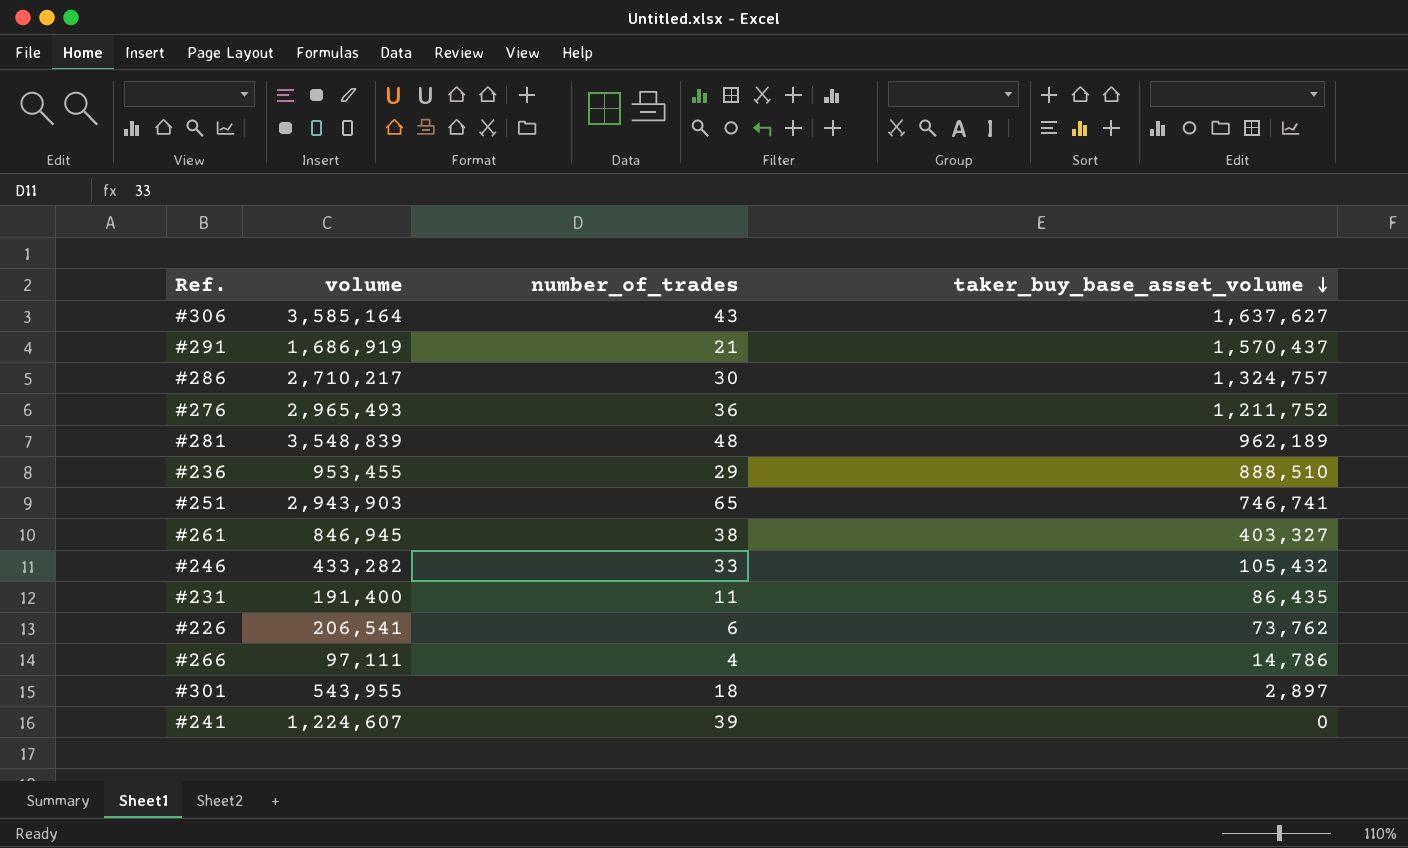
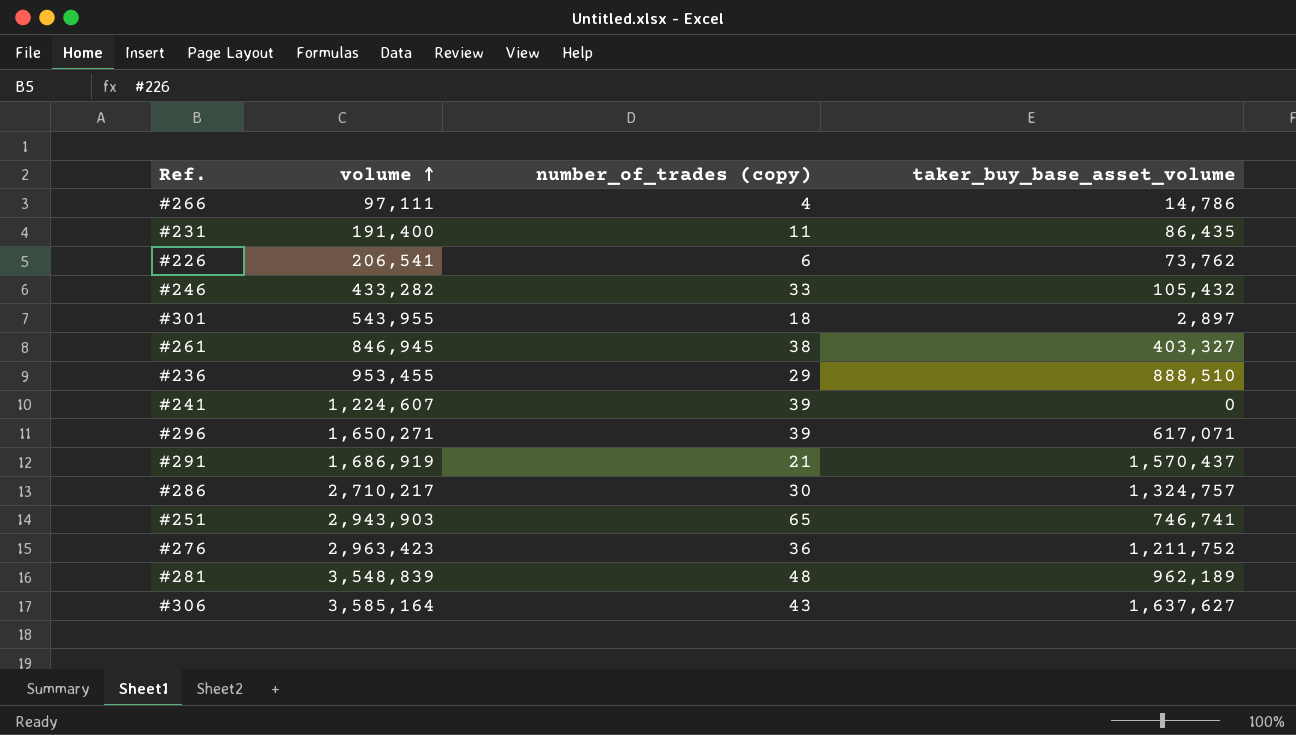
row order: taker_buy_base_asset_volume descending -> volume ascending
column name: number_of_trades -> number_of_trades (copy)
row #296: none -> 1,650,271 | 39 | 617,071
#276 | volume: 2,965,493 -> 2,963,423

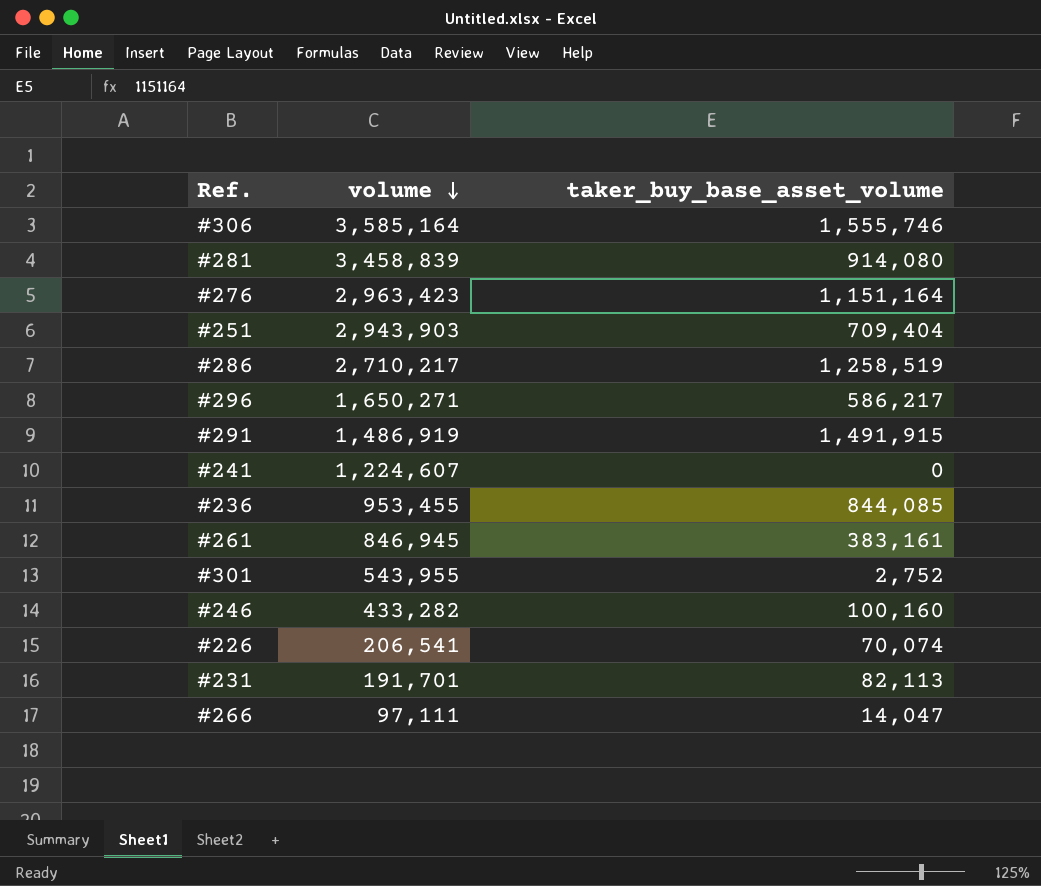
row order: volume ascending -> volume descending
column number_of_trades (copy) | position: 3 -> none
#306 | taker_buy_base_asset_volume: 1,637,627 -> 1,555,746
#281 | volume: 3,548,839 -> 3,458,839
#281 | taker_buy_base_asset_volume: 962,189 -> 914,080
#276 | taker_buy_base_asset_volume: 1,211,752 -> 1,151,164
#251 | taker_buy_base_asset_volume: 746,741 -> 709,404
#286 | taker_buy_base_asset_volume: 1,324,757 -> 1,258,519
#296 | taker_buy_base_asset_volume: 617,071 -> 586,217
#291 | volume: 1,686,919 -> 1,486,919
#291 | taker_buy_base_asset_volume: 1,570,437 -> 1,491,915
#236 | taker_buy_base_asset_volume: 888,510 -> 844,085
#261 | taker_buy_base_asset_volume: 403,327 -> 383,161
#301 | taker_buy_base_asset_volume: 2,897 -> 2,752
#246 | taker_buy_base_asset_volume: 105,432 -> 100,160
#226 | taker_buy_base_asset_volume: 73,762 -> 70,074
#231 | volume: 191,400 -> 191,701
#231 | taker_buy_base_asset_volume: 86,435 -> 82,113
#266 | taker_buy_base_asset_volume: 14,786 -> 14,047

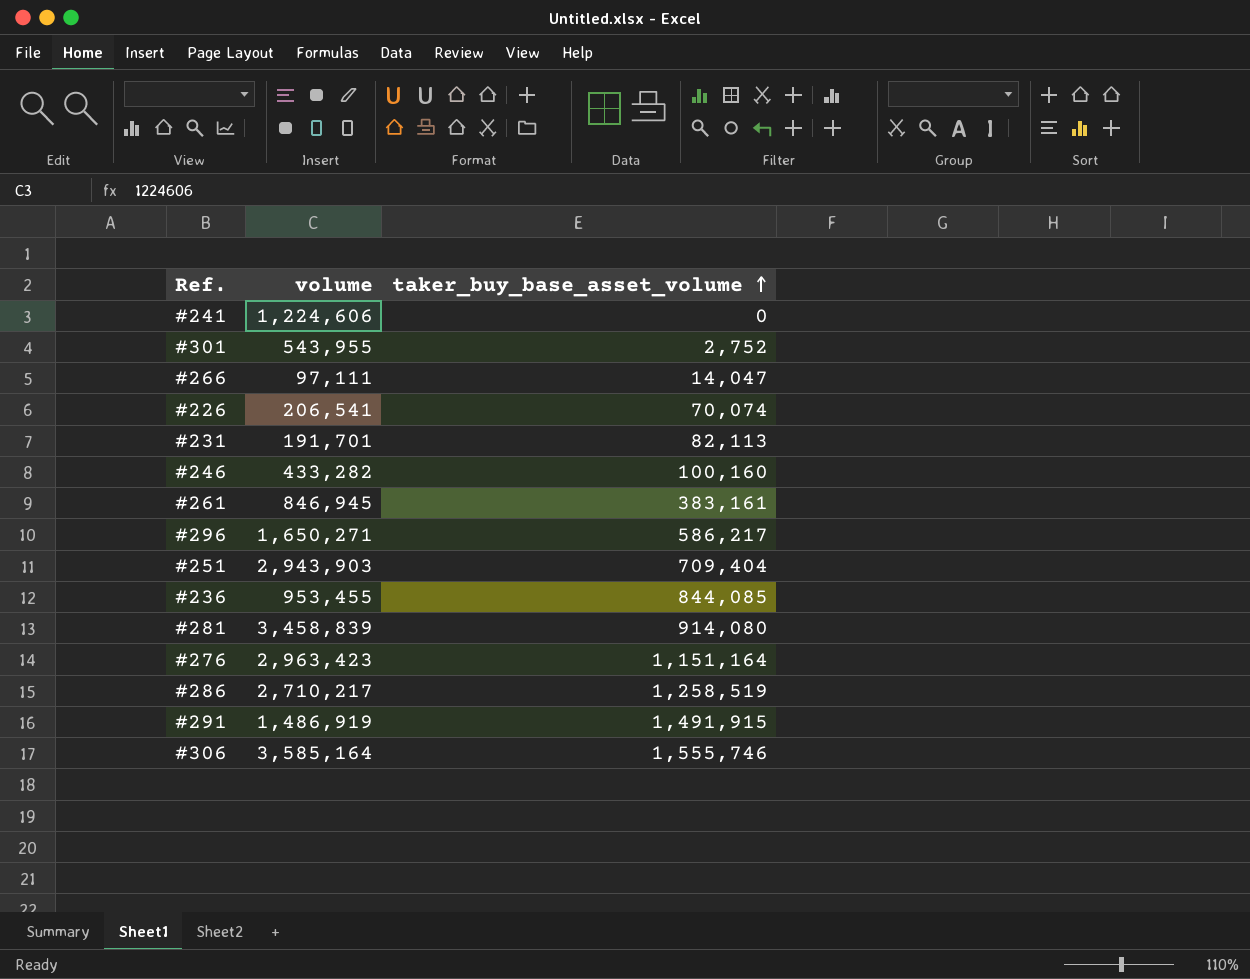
row order: volume descending -> taker_buy_base_asset_volume ascending
#241 | volume: 1,224,607 -> 1,224,606

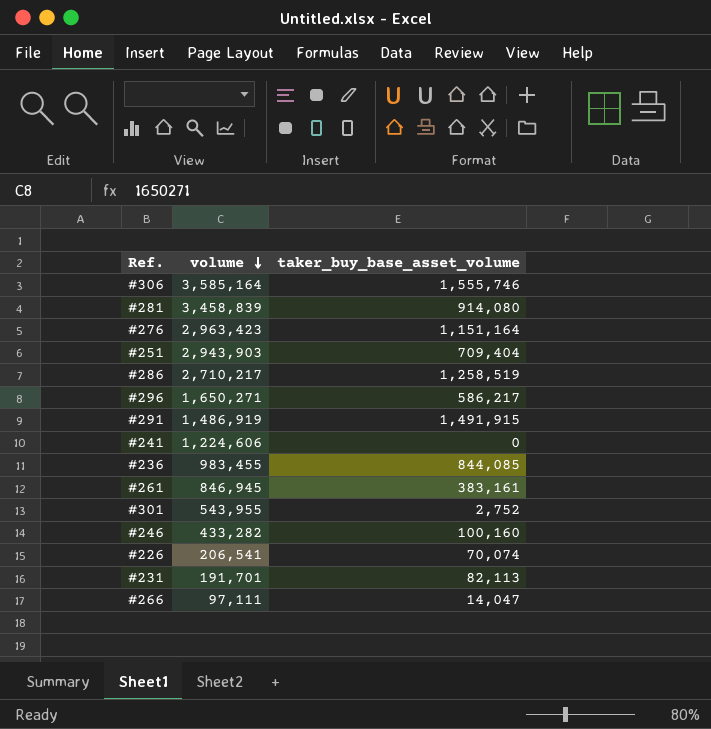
row order: taker_buy_base_asset_volume ascending -> volume descending
#236 | volume: 953,455 -> 983,455

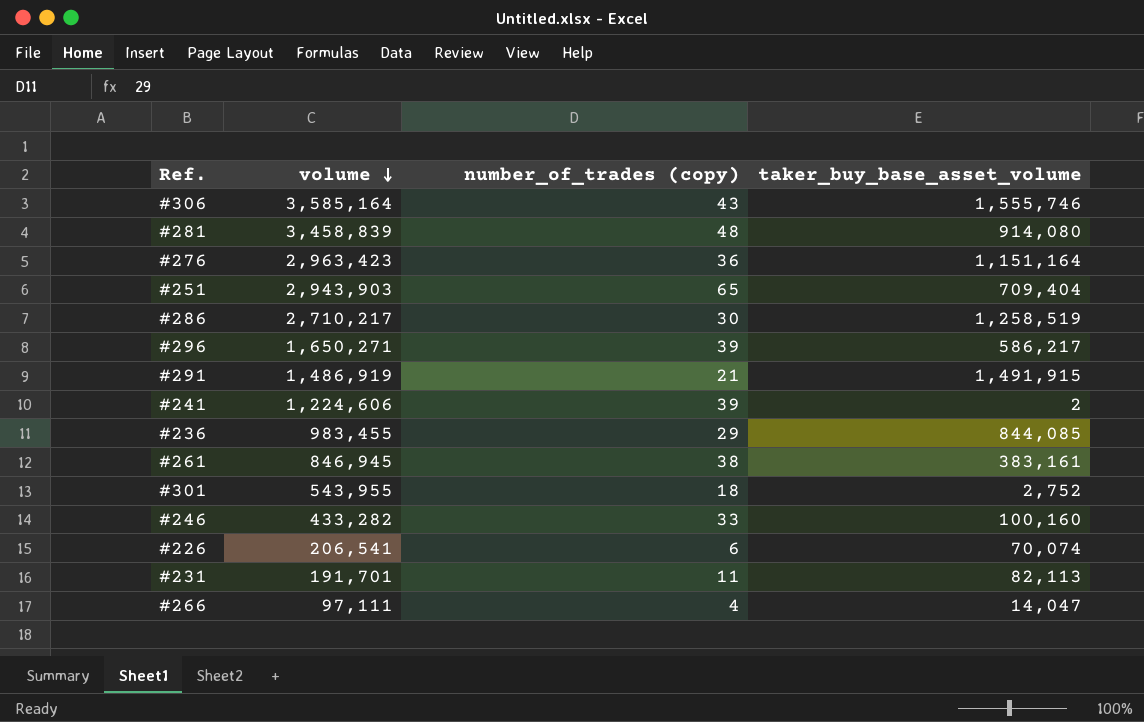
column number_of_trades (copy) | position: none -> 3
#241 | taker_buy_base_asset_volume: 0 -> 2

